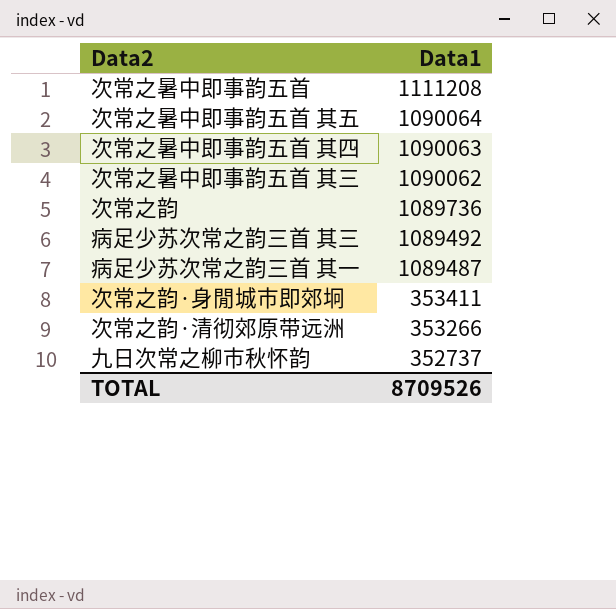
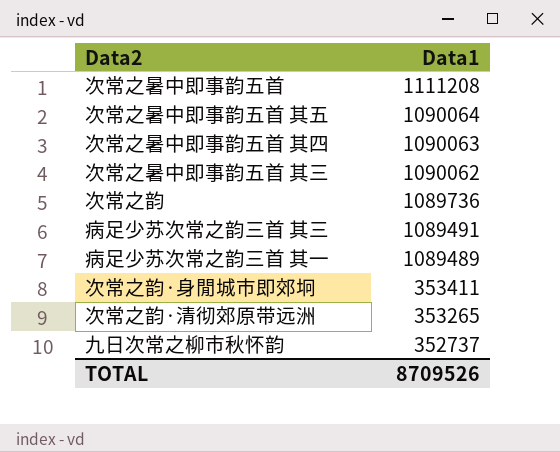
病足少苏次常之韵三首 其三 | Data1: 1089492 -> 1089491
病足少苏次常之韵三首 其一 | Data1: 1089487 -> 1089489
次常之韵·清彻郊原带远洲 | Data1: 353266 -> 353265

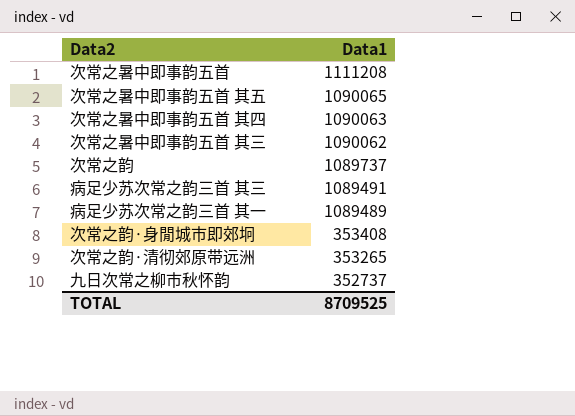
次常之暑中即事韵五首 其五 | Data1: 1090064 -> 1090065
次常之韵 | Data1: 1089736 -> 1089737
次常之韵·身閒城市即郊坰 | Data1: 353411 -> 353408
TOTAL | Data1: 8709526 -> 8709525

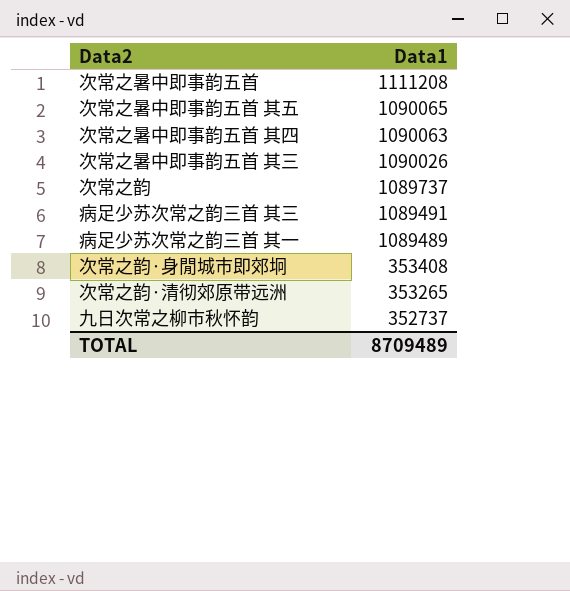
次常之暑中即事韵五首 其三 | Data1: 1090062 -> 1090026
TOTAL | Data1: 8709525 -> 8709489

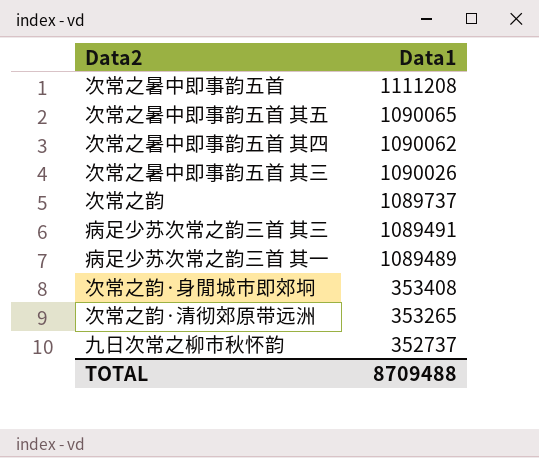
次常之暑中即事韵五首 其四 | Data1: 1090063 -> 1090062
TOTAL | Data1: 8709489 -> 8709488

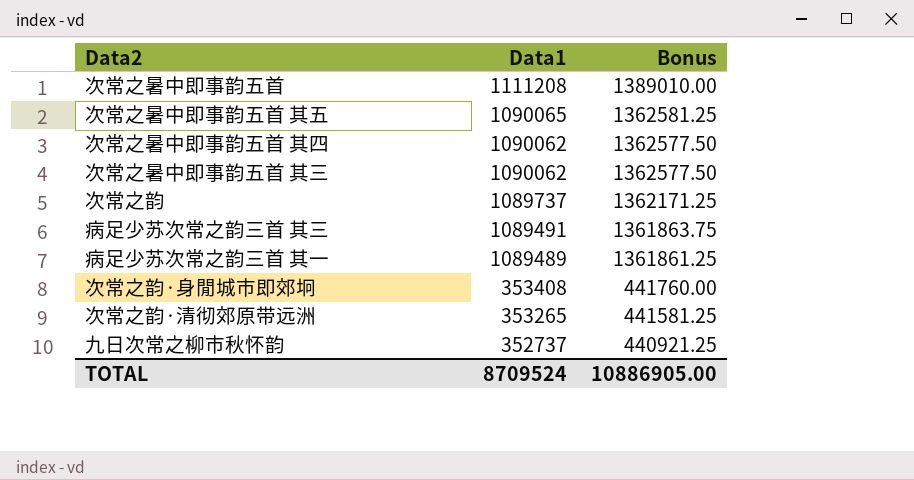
column Bonus | formula: none -> [Data1] * 1.25
次常之暑中即事韵五首 其三 | Data1: 1090026 -> 1090062
TOTAL | Data1: 8709488 -> 8709524

